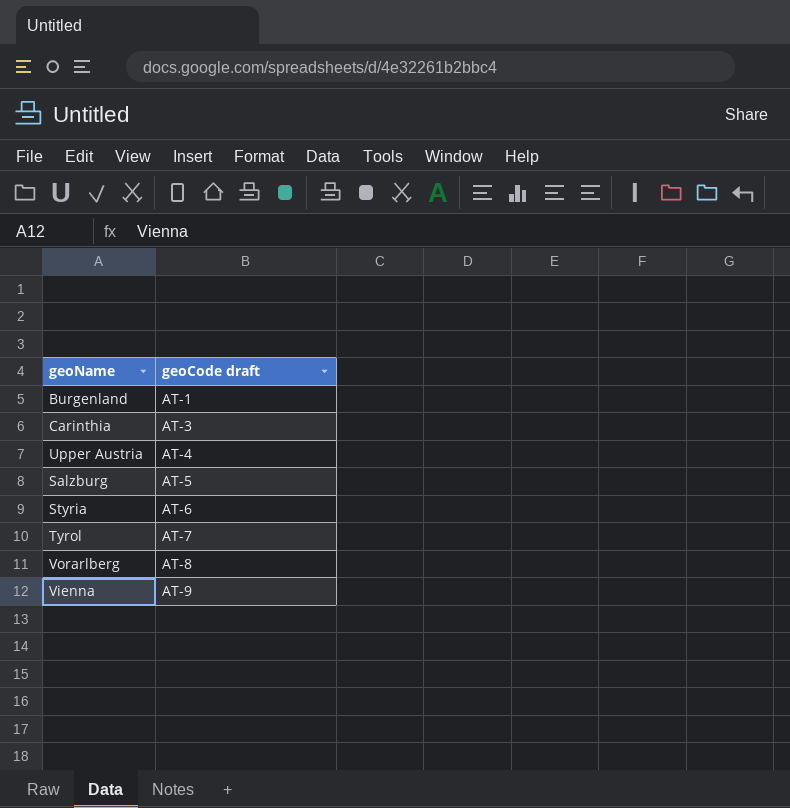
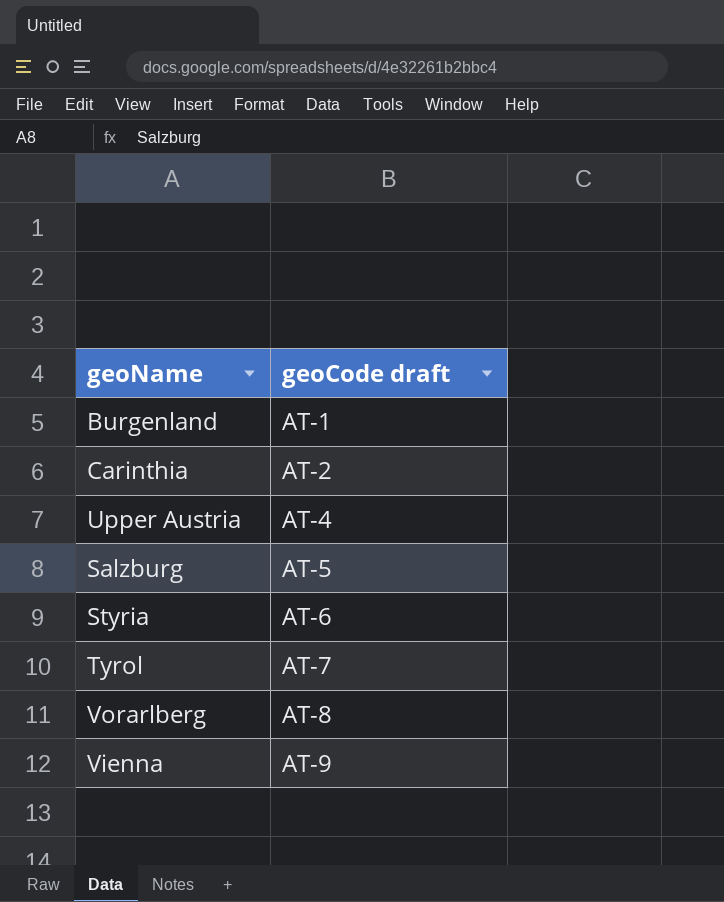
Carinthia | geoCode draft: AT-3 -> AT-2

